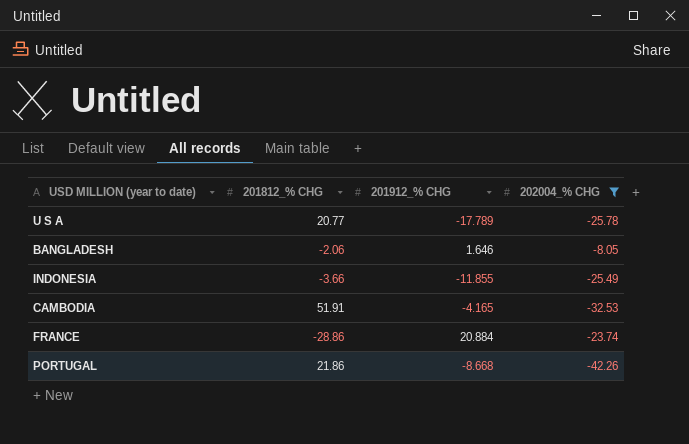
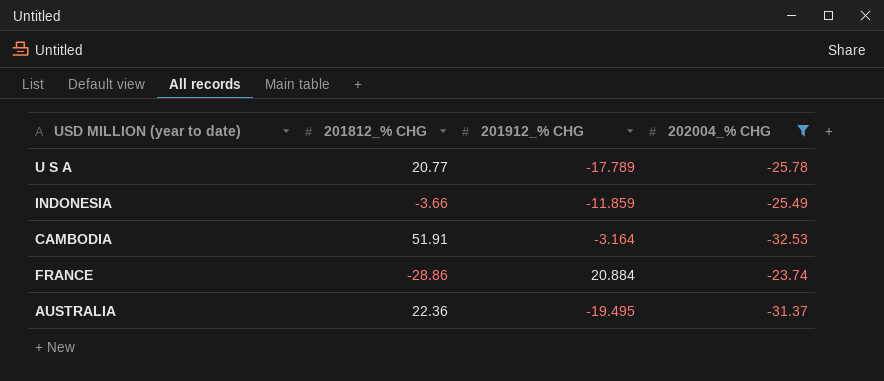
row BANGLADESH: -2.06 | 1.646 | -8.05 -> none
row PORTUGAL: 21.86 | -8.668 | -42.26 -> none
INDONESIA | 201912_% CHG: -11.855 -> -11.859
CAMBODIA | 201912_% CHG: -4.165 -> -3.164
row AUSTRALIA: none -> 22.36 | -19.495 | -31.37

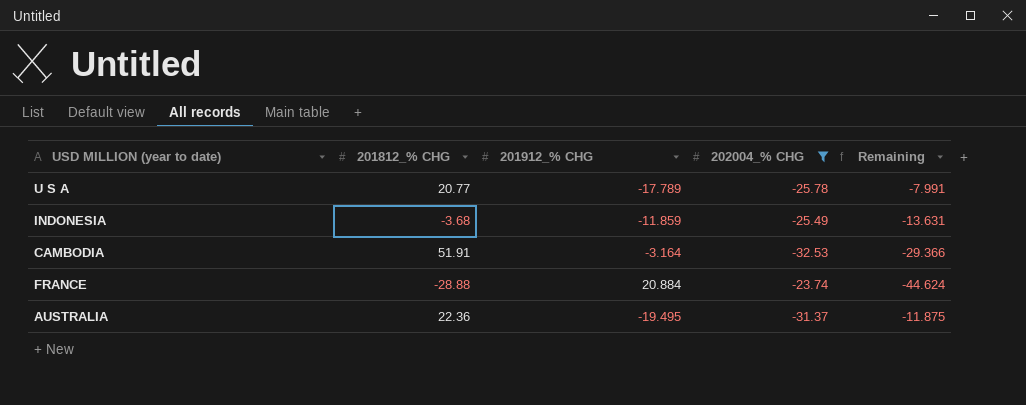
column Remaining | formula: none -> [202004_% CHG] - [201912_% CHG]
INDONESIA | 201812_% CHG: -3.66 -> -3.68
FRANCE | 201812_% CHG: -28.86 -> -28.88

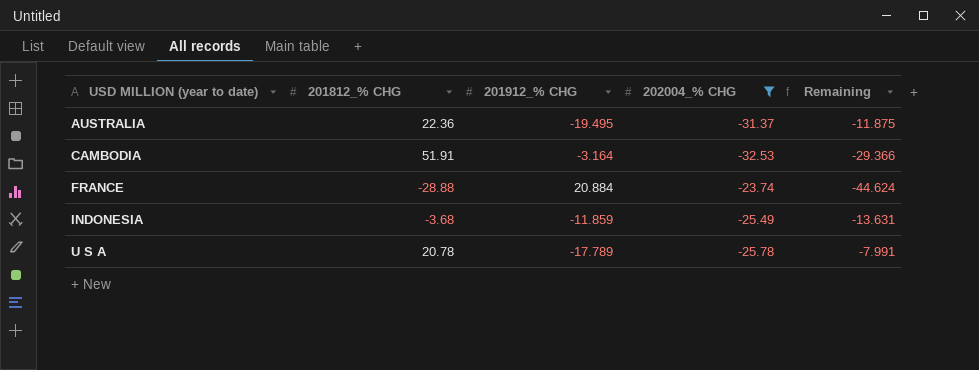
row order: none -> USD MILLION (year to date) ascending
U S A | 201812_% CHG: 20.77 -> 20.78

